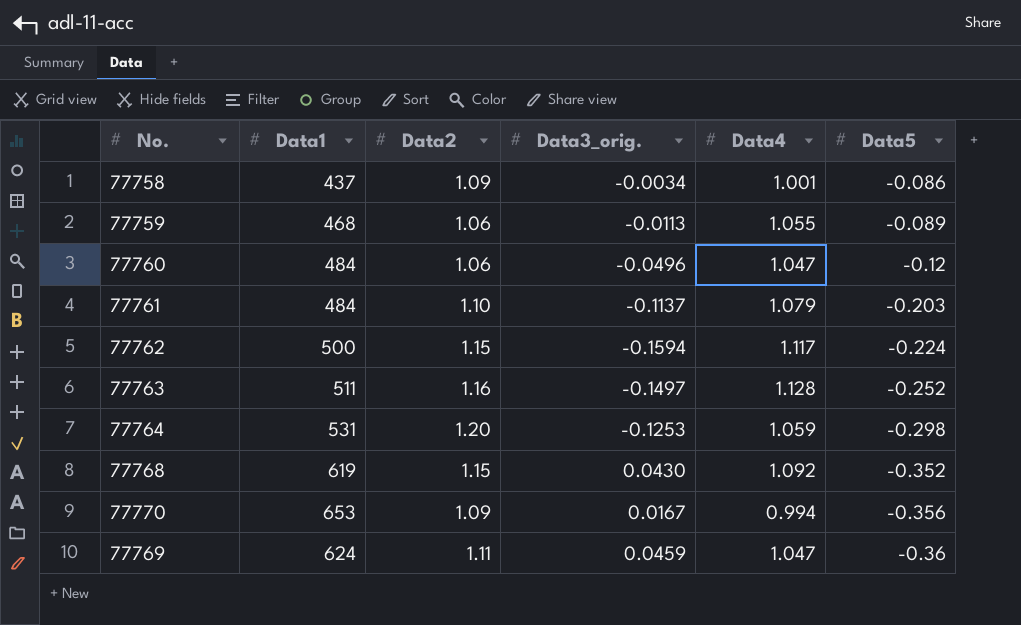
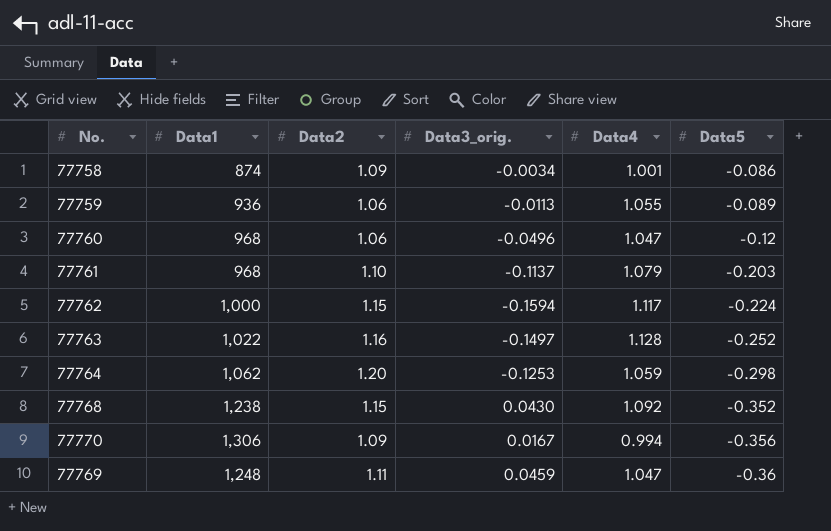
77758 | Data1: 437 -> 874
77759 | Data1: 468 -> 936
77760 | Data1: 484 -> 968
77761 | Data1: 484 -> 968
77762 | Data1: 500 -> 1,000
77763 | Data1: 511 -> 1,022
77764 | Data1: 531 -> 1,062
77768 | Data1: 619 -> 1,238
77770 | Data1: 653 -> 1,306
77769 | Data1: 624 -> 1,248

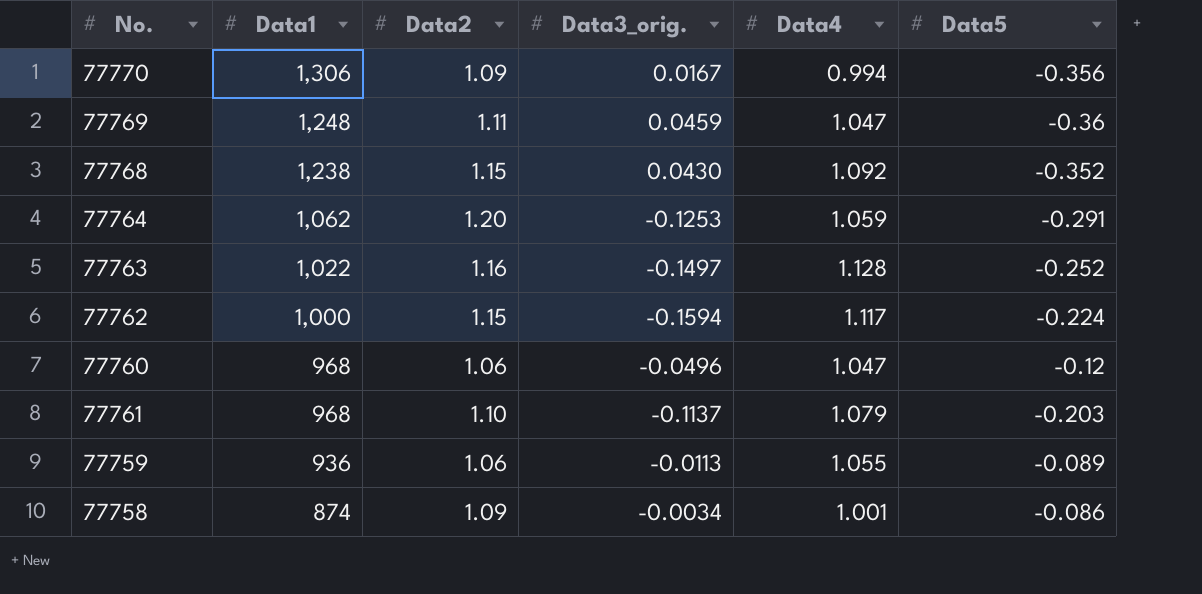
row order: Data5 descending -> Data1 descending
77764 | Data5: -0.298 -> -0.291

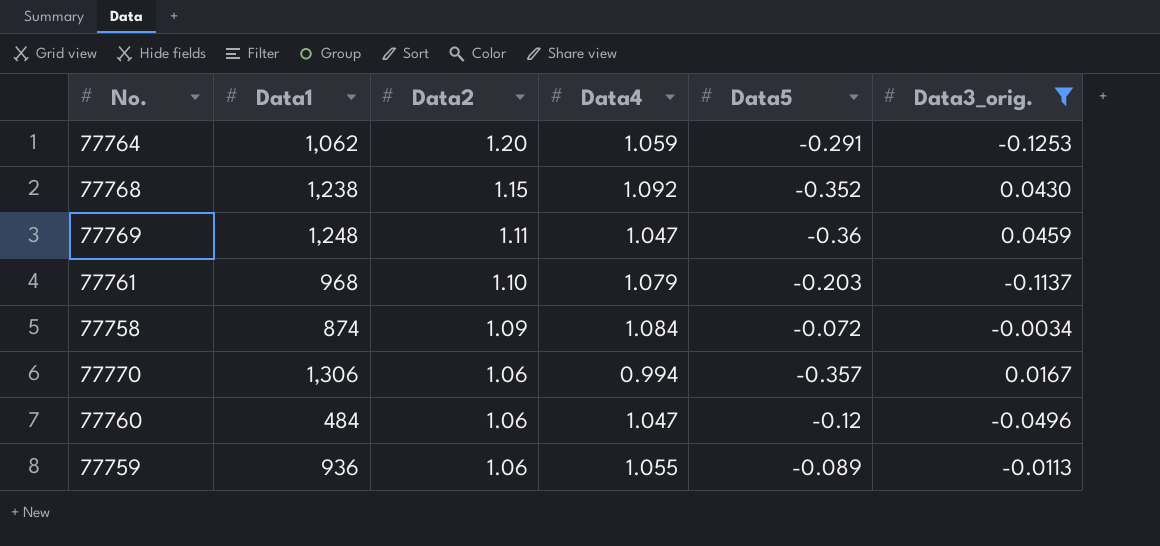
filter: none -> Data3_orig. >= -0.1253
row order: Data1 descending -> Data2 descending
column Data3_orig. | position: 4 -> 6
77758 | Data4: 1.001 -> 1.084
77758 | Data5: -0.086 -> -0.072
77770 | Data2: 1.09 -> 1.06
77770 | Data5: -0.356 -> -0.357
77760 | Data1: 968 -> 484

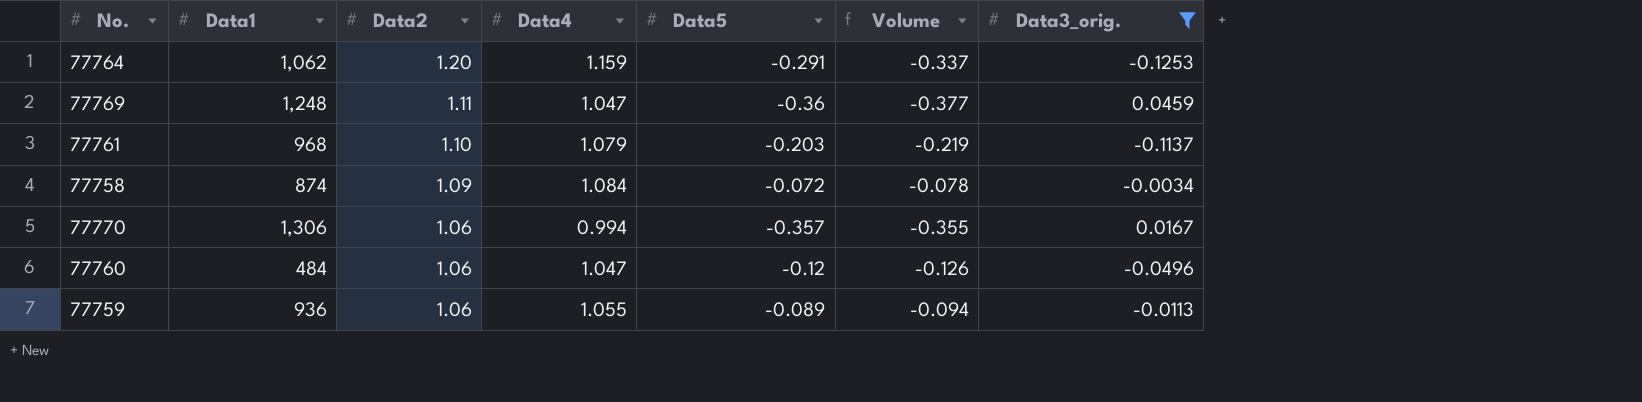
column Volume | formula: none -> [Data4] * [Data5]
row 77768: 1,238 | 1.15 | 1.092 | -0.352 | 0.0430 -> none
77764 | Data4: 1.059 -> 1.159

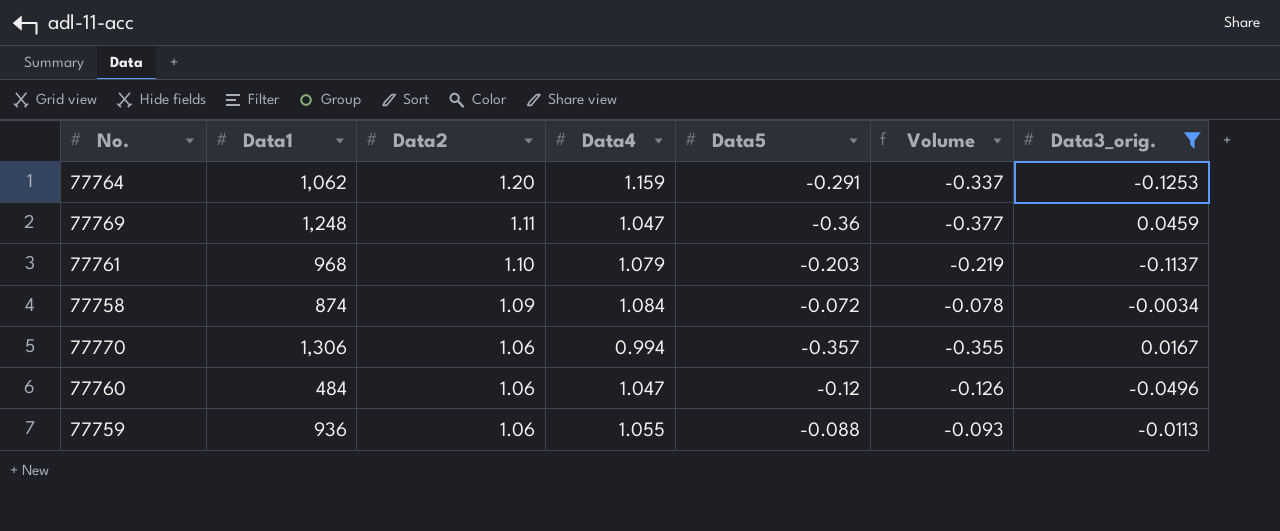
77759 | Data5: -0.089 -> -0.088
77759 | Volume: -0.094 -> -0.093

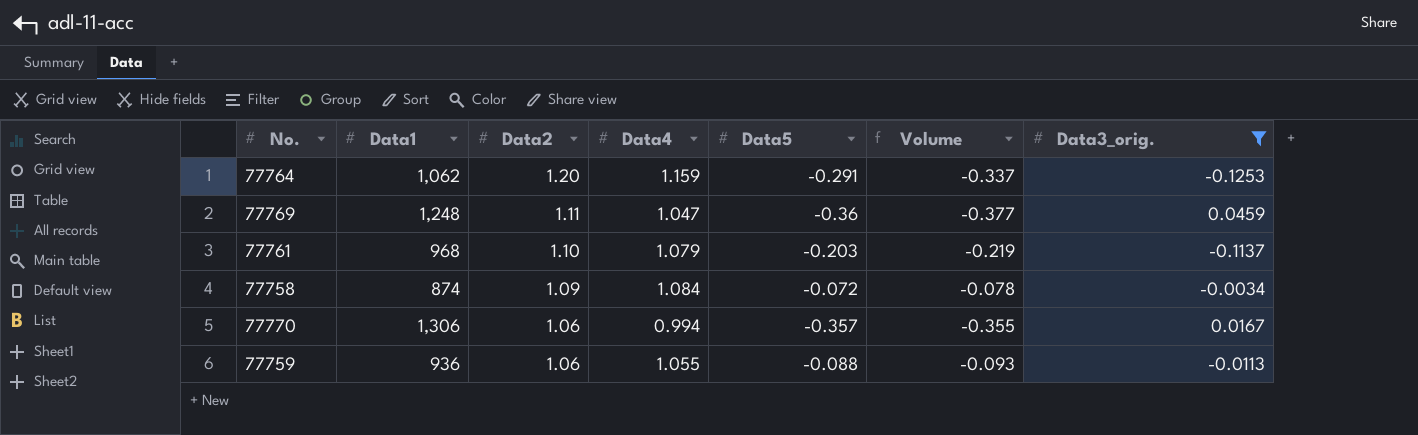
row 77760: 484 | 1.06 | 1.047 | -0.12 | -0.126 | -0.0496 -> none

